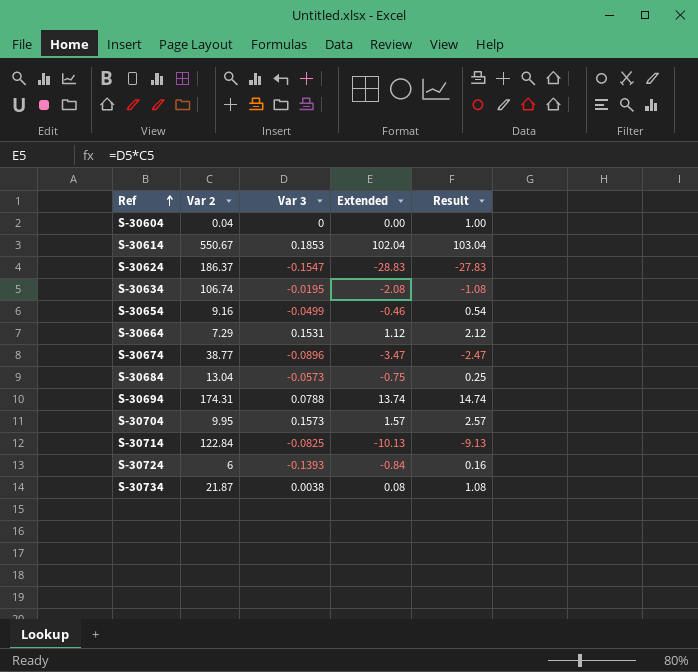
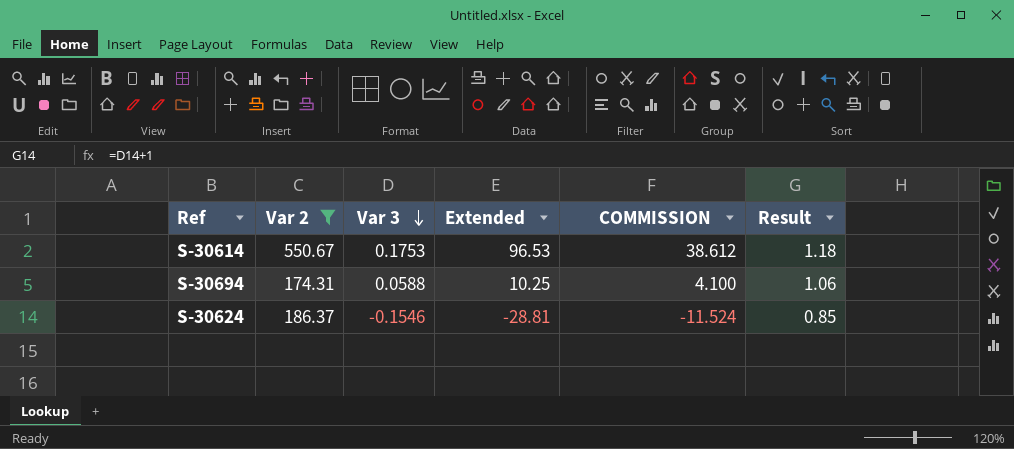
filter: none -> Var 2 >= 174.31
row order: Ref ascending -> Var 3 descending
column COMMISSION | formula: none -> [Extended] * 0.4
column Result | formula: [Extended] + 1 -> [Var 3] + 1
S-30614 | Var 3: 0.1853 -> 0.1753
S-30614 | Extended: 102.04 -> 96.53
S-30694 | Var 3: 0.0788 -> 0.0588
S-30694 | Extended: 13.74 -> 10.25
S-30624 | Var 3: -0.1547 -> -0.1546
S-30624 | Extended: -28.83 -> -28.81

